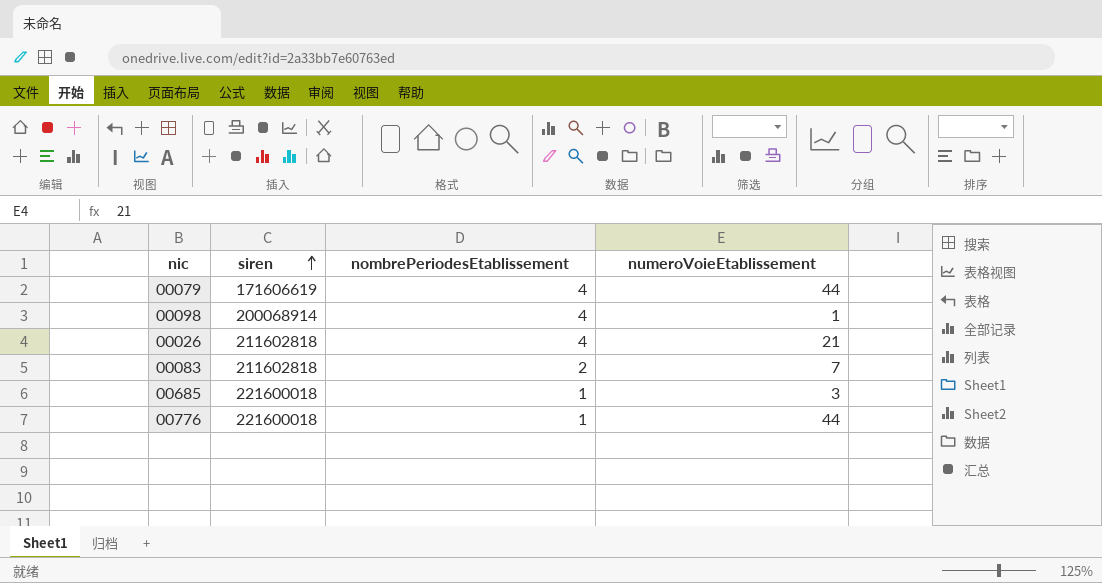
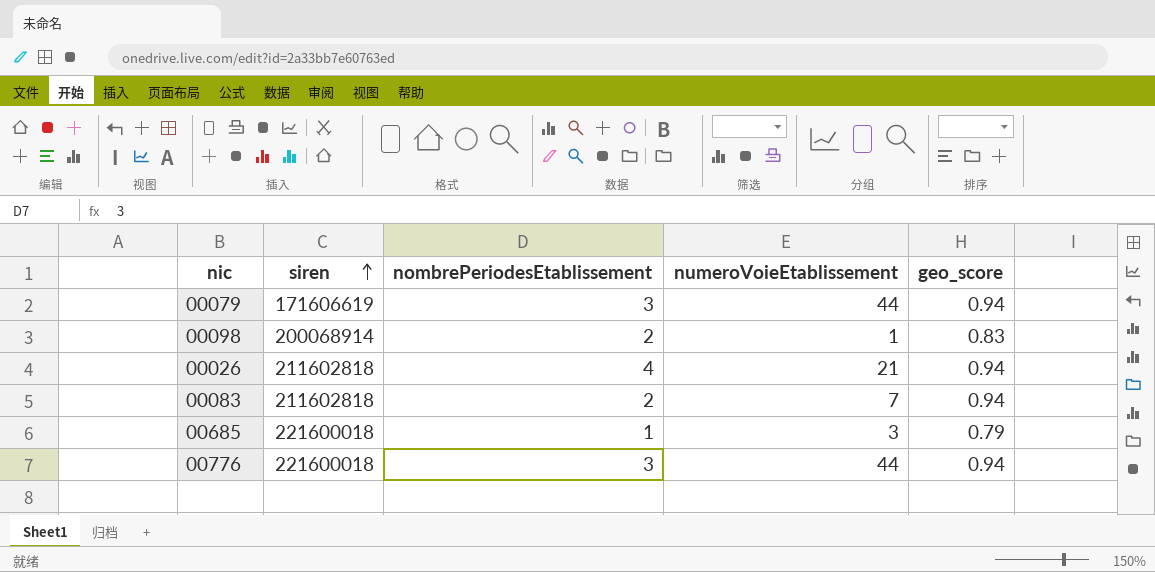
column geo_score | position: none -> 5
00079 | nombrePeriodesEtablissement: 4 -> 3
00098 | nombrePeriodesEtablissement: 4 -> 2
00776 | nombrePeriodesEtablissement: 1 -> 3

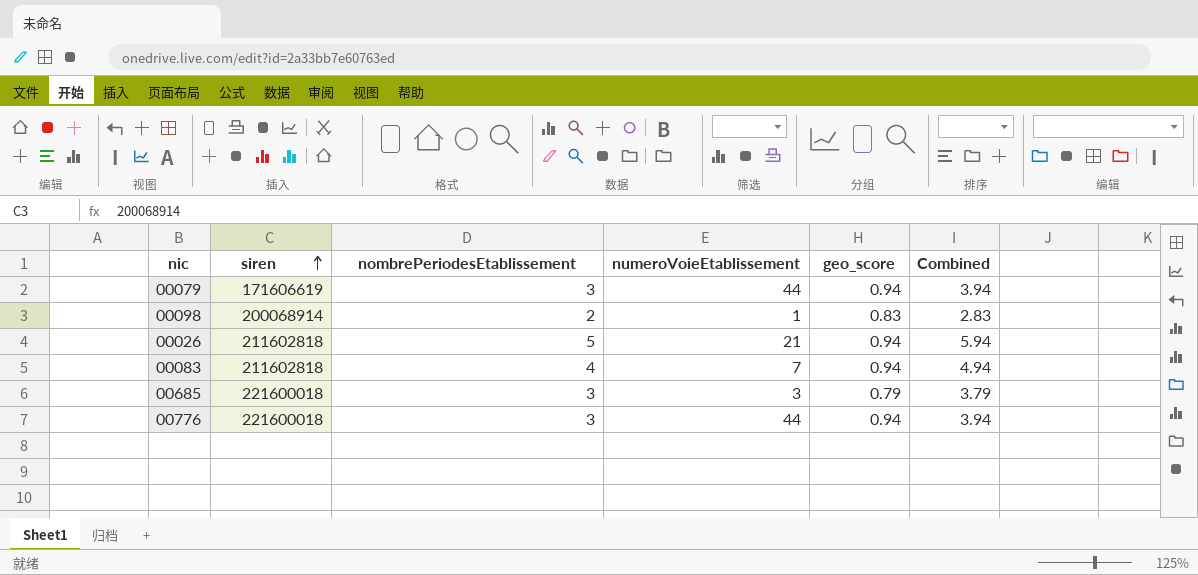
column Combined | formula: none -> [nombrePeriodesEtablissement] + [geo_score]
00026 | nombrePeriodesEtablissement: 4 -> 5
00083 | nombrePeriodesEtablissement: 2 -> 4
00685 | nombrePeriodesEtablissement: 1 -> 3

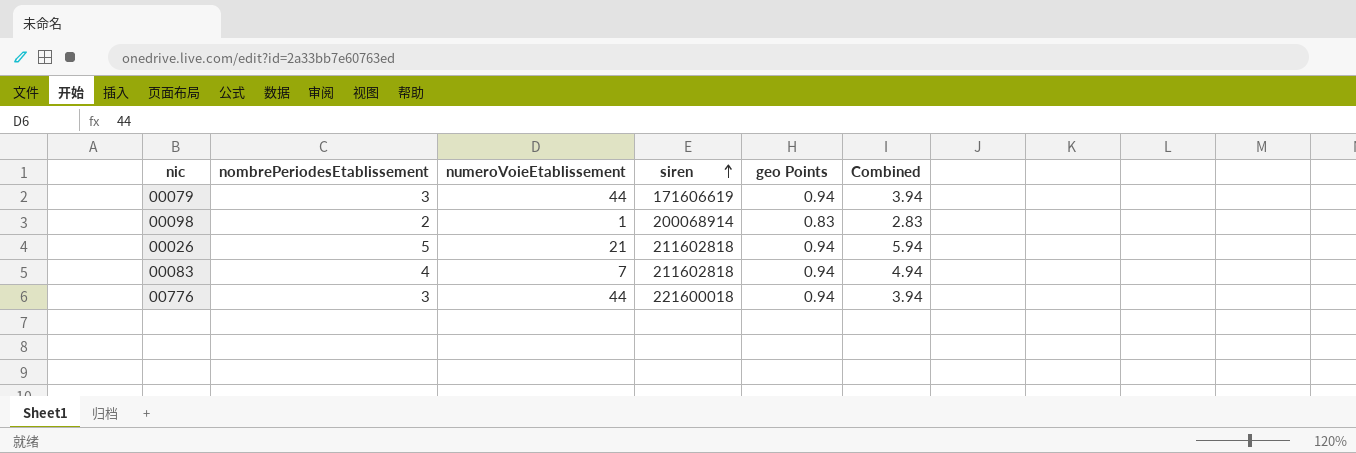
column siren | position: 2 -> 4
column name: geo_score -> geo Points
row 00685: 221600018 | 3 | 3 | 0.79 | 3.79 -> none

